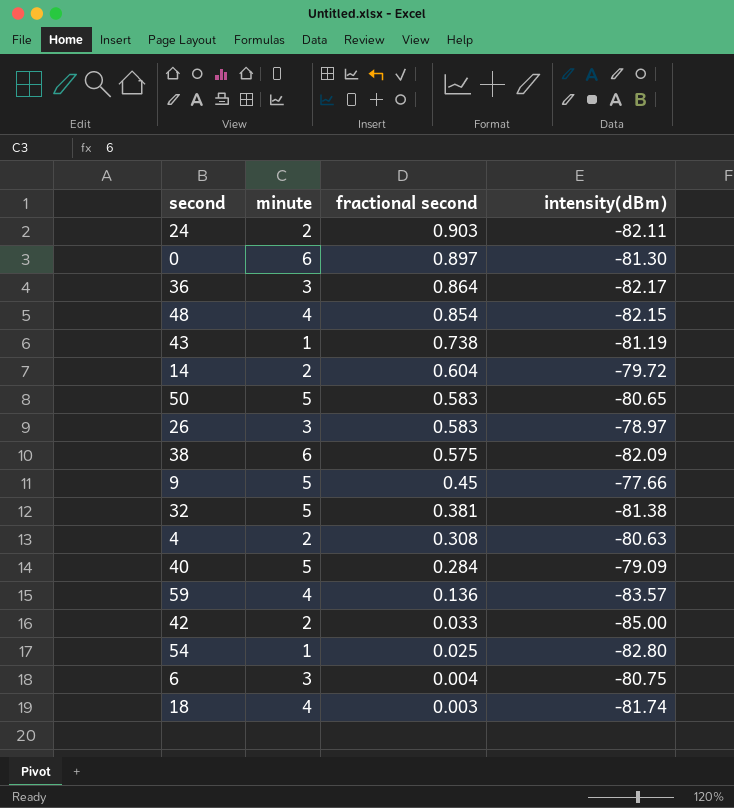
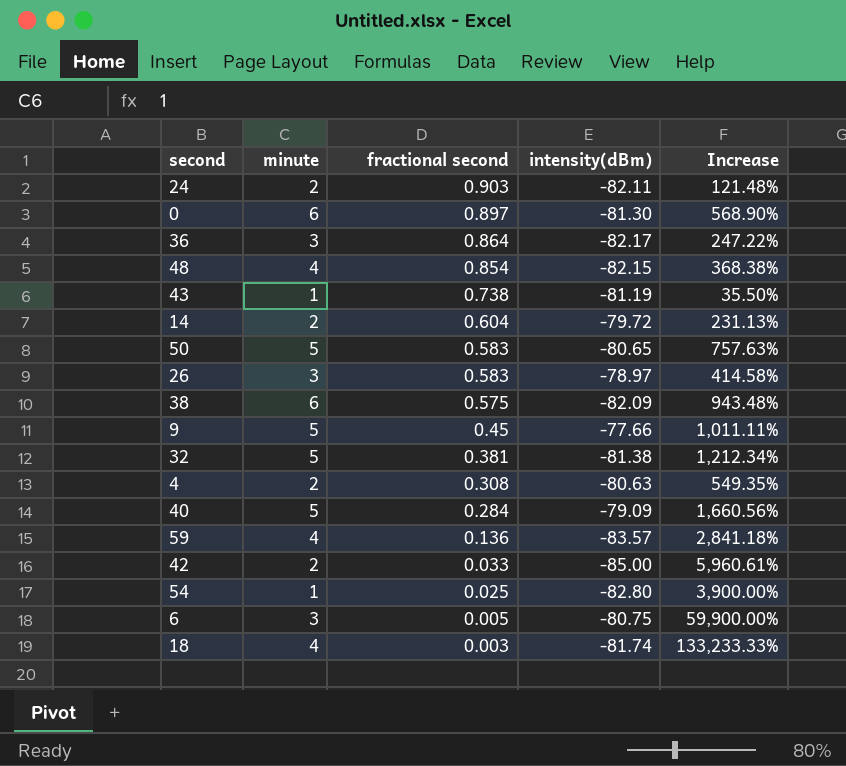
column Increase | formula: none -> ([minute] - [fractional second]) / [fractional second]
6 | fractional second: 0.004 -> 0.005

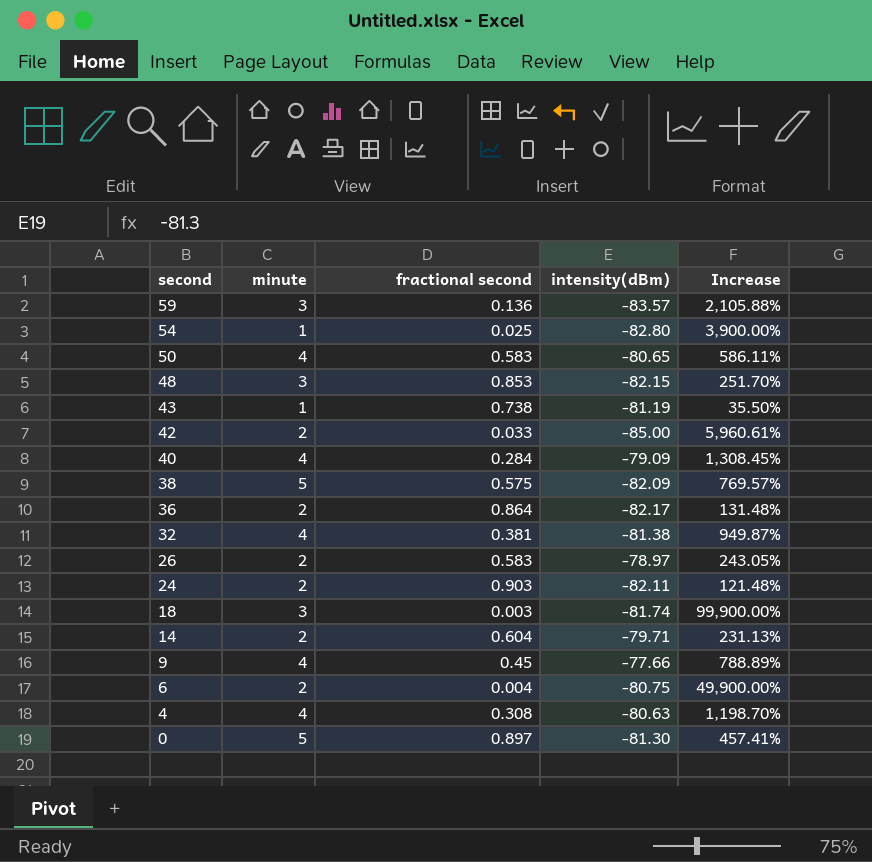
row order: fractional second descending -> second descending
59 | minute: 4 -> 3
59 | Increase: 2,841.18% -> 2,105.88%
50 | minute: 5 -> 4
50 | Increase: 757.63% -> 586.11%
48 | minute: 4 -> 3
48 | fractional second: 0.854 -> 0.853
48 | Increase: 368.38% -> 251.70%
40 | minute: 5 -> 4
40 | Increase: 1,660.56% -> 1,308.45%
38 | minute: 6 -> 5
38 | Increase: 943.48% -> 769.57%
36 | minute: 3 -> 2
36 | Increase: 247.22% -> 131.48%
32 | minute: 5 -> 4
32 | Increase: 1,212.34% -> 949.87%
26 | minute: 3 -> 2
26 | Increase: 414.58% -> 243.05%
18 | minute: 4 -> 3
18 | Increase: 133,233.33% -> 99,900.00%
14 | intensity(dBm): -79.72 -> -79.71
9 | minute: 5 -> 4
9 | Increase: 1,011.11% -> 788.89%
6 | minute: 3 -> 2
6 | fractional second: 0.005 -> 0.004
6 | Increase: 59,900.00% -> 49,900.00%
4 | minute: 2 -> 4
4 | Increase: 549.35% -> 1,198.70%
0 | minute: 6 -> 5
0 | Increase: 568.90% -> 457.41%

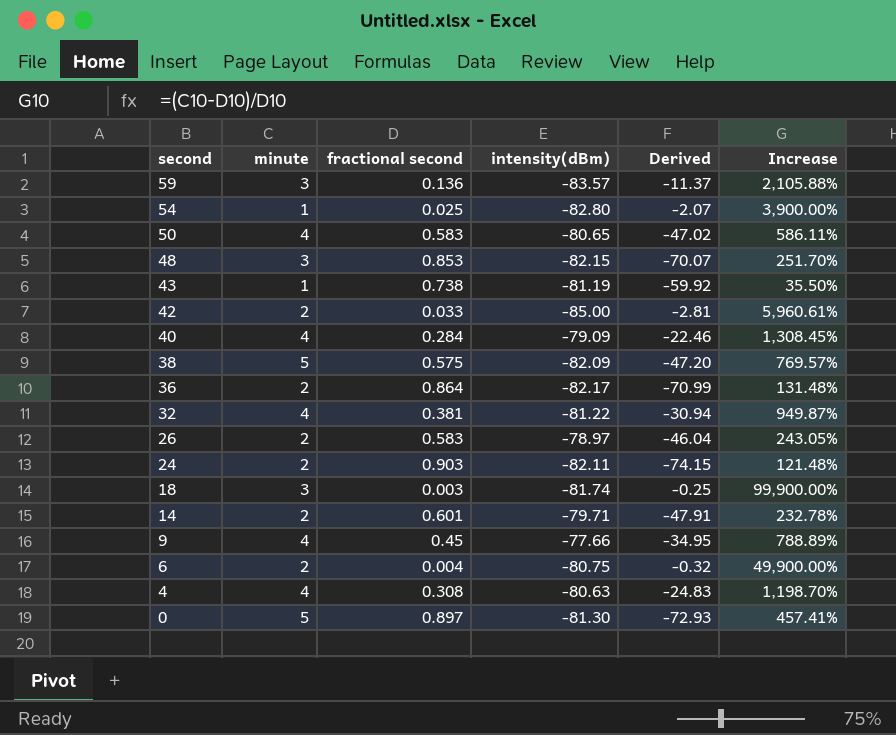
column Derived | formula: none -> [fractional second] * [intensity(dBm)]
32 | intensity(dBm): -81.38 -> -81.22
14 | fractional second: 0.604 -> 0.601
14 | Increase: 231.13% -> 232.78%

